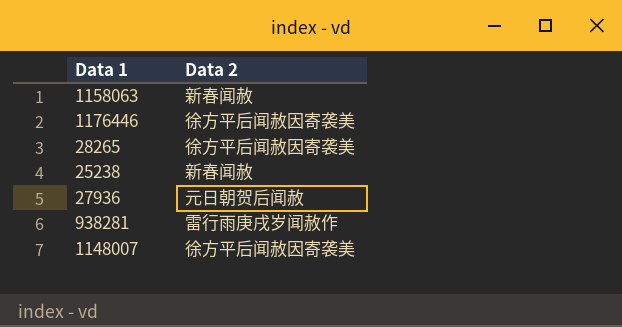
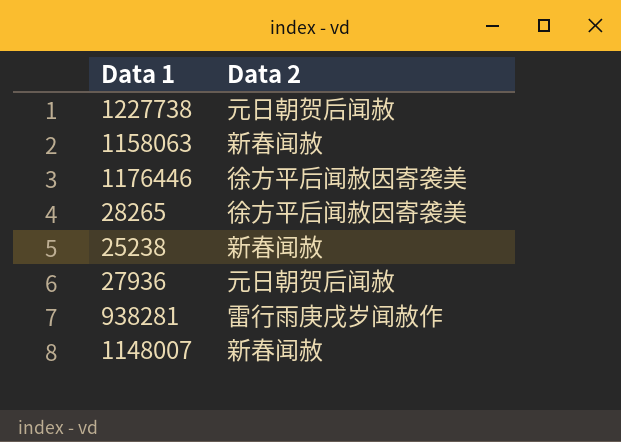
row 1227738: none -> 元日朝贺后闻赦
1148007 | Data 2: 徐方平后闻赦因寄袭美 -> 新春闻赦

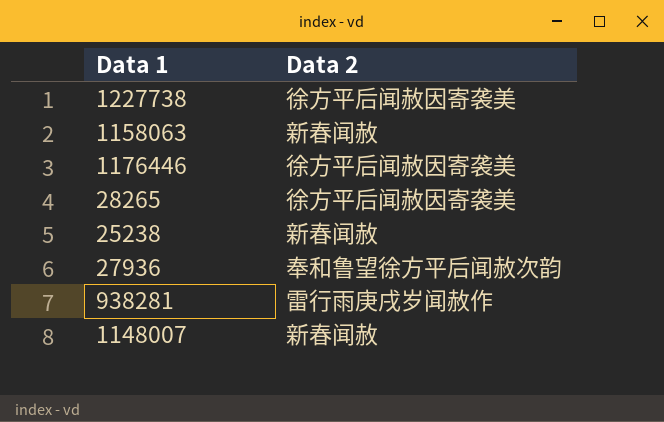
1227738 | Data 2: 元日朝贺后闻赦 -> 徐方平后闻赦因寄袭美
27936 | Data 2: 元日朝贺后闻赦 -> 奉和鲁望徐方平后闻赦次韵

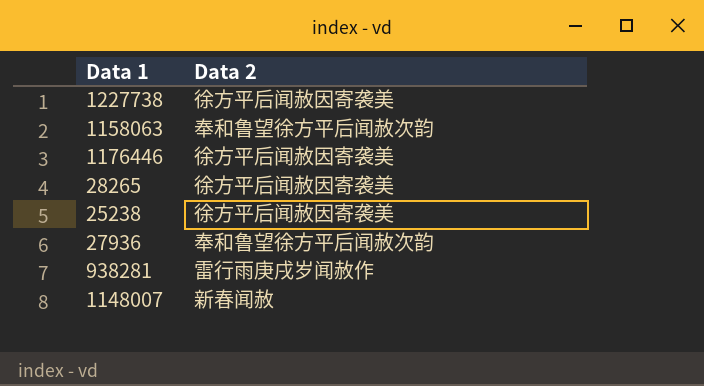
1158063 | Data 2: 新春闻赦 -> 奉和鲁望徐方平后闻赦次韵
25238 | Data 2: 新春闻赦 -> 徐方平后闻赦因寄袭美

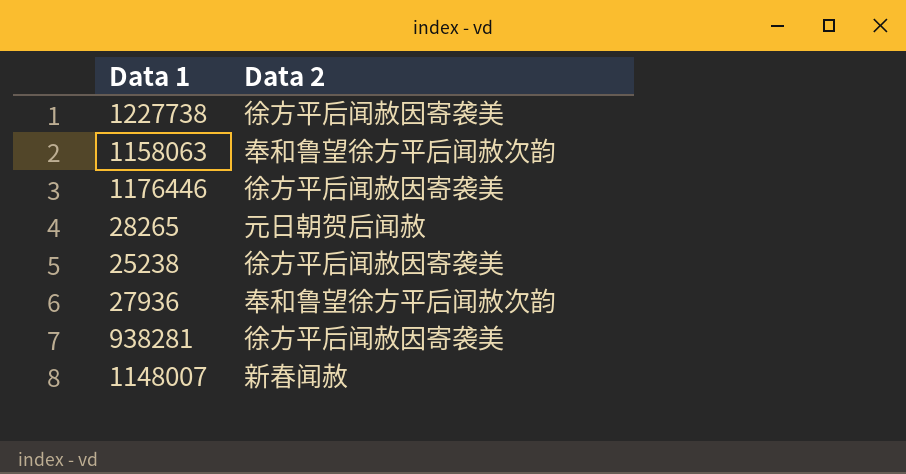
28265 | Data 2: 徐方平后闻赦因寄袭美 -> 元日朝贺后闻赦
938281 | Data 2: 雷行雨庚戌岁闻赦作 -> 徐方平后闻赦因寄袭美

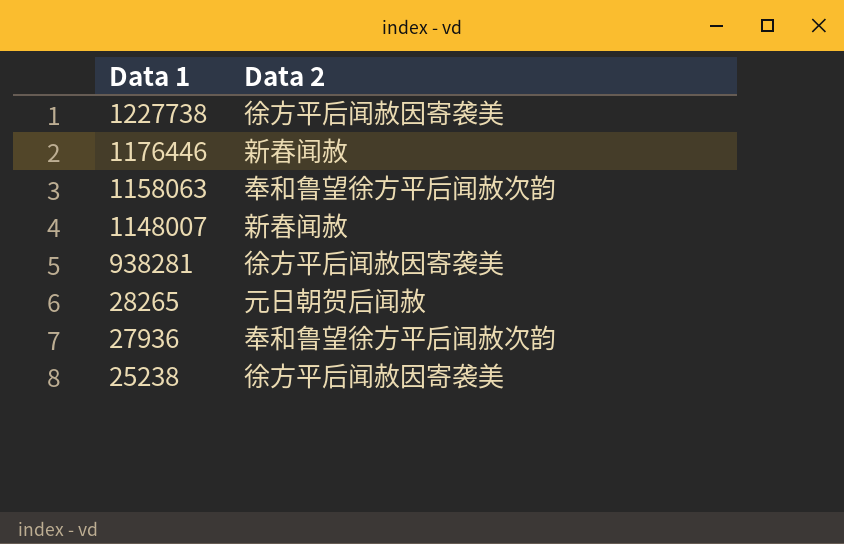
row order: none -> Data 1 descending
1176446 | Data 2: 徐方平后闻赦因寄袭美 -> 新春闻赦

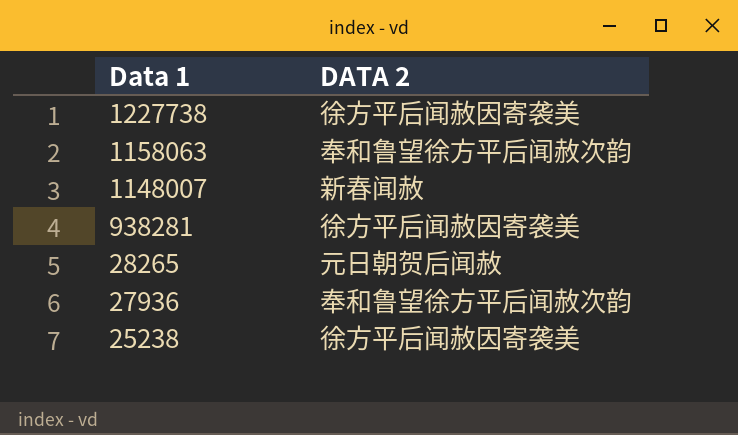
column name: Data 2 -> DATA 2
row 1176446: 新春闻赦 -> none

